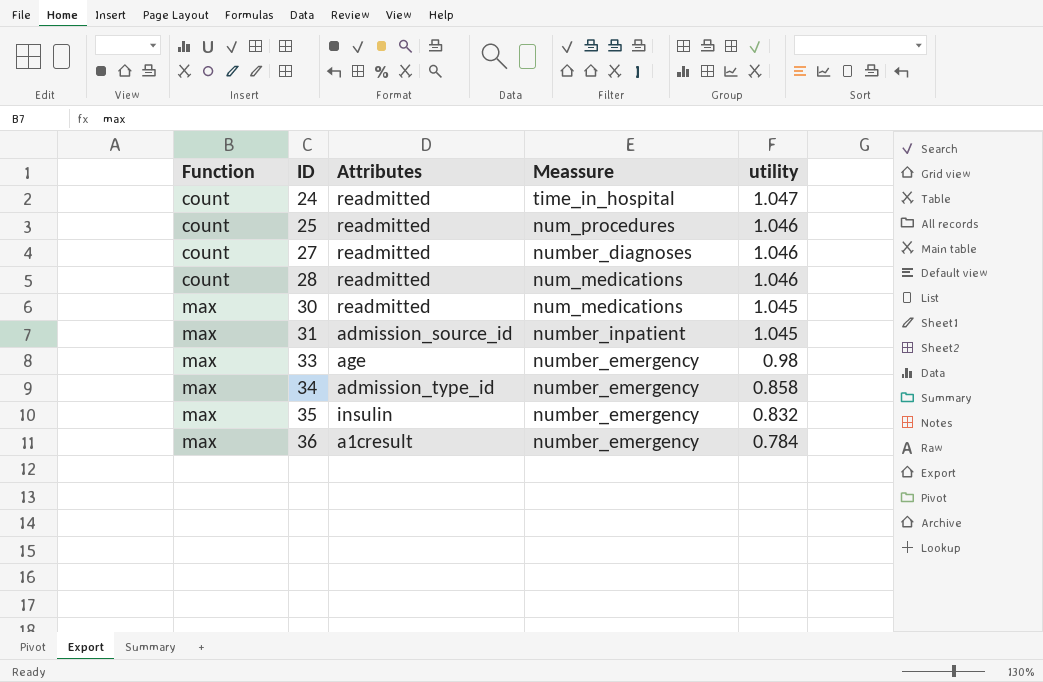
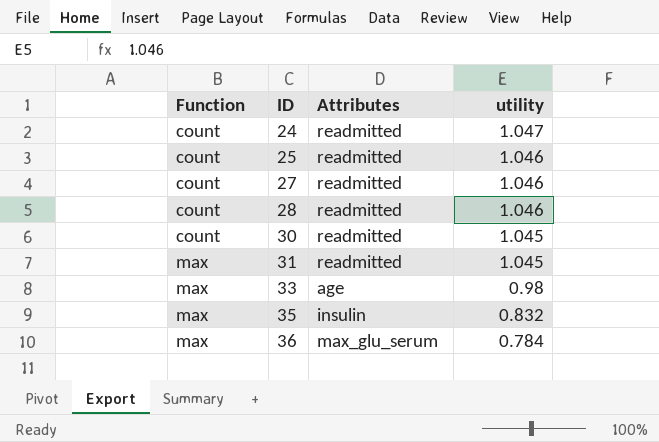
column Meassure | position: 4 -> none
row 34: max | admission_type_id | number_emergency | 0.858 -> none
30 | Function: max -> count
31 | Attributes: admission_source_id -> readmitted
36 | Attributes: a1cresult -> max_glu_serum

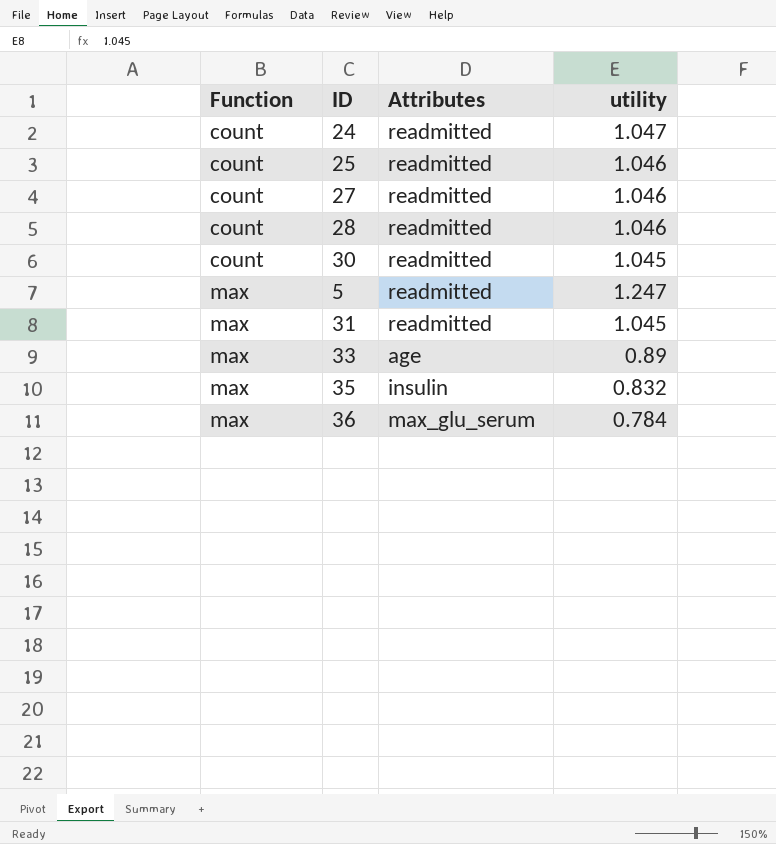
row 5: none -> max | readmitted | 1.247
33 | utility: 0.98 -> 0.89

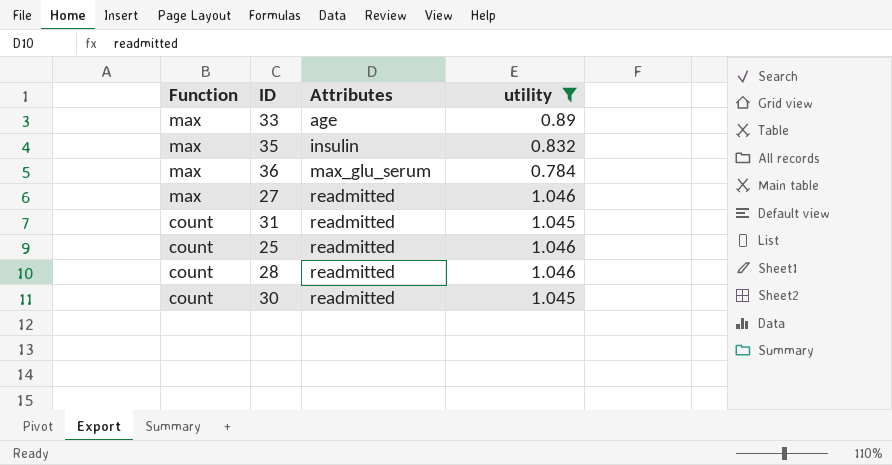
filter: none -> utility <= 1.046
row order: Function ascending -> Function descending
27 | Function: count -> max
31 | Function: max -> count

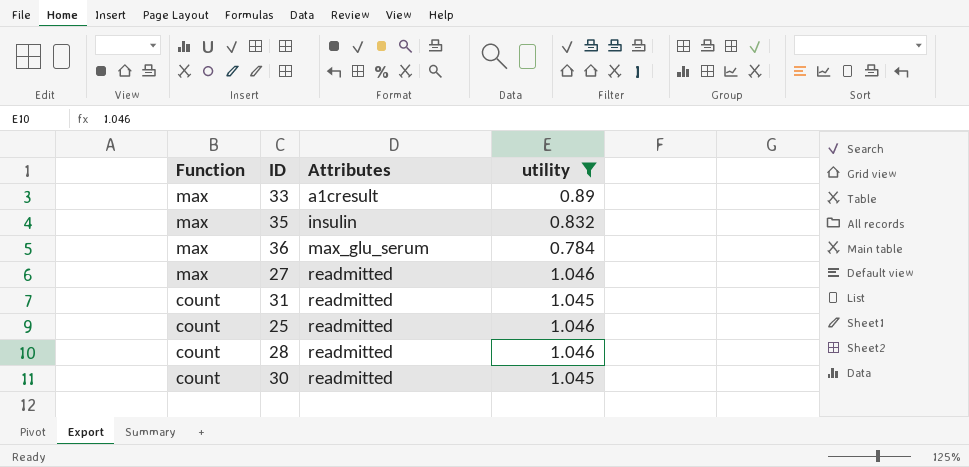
33 | Attributes: age -> a1cresult

